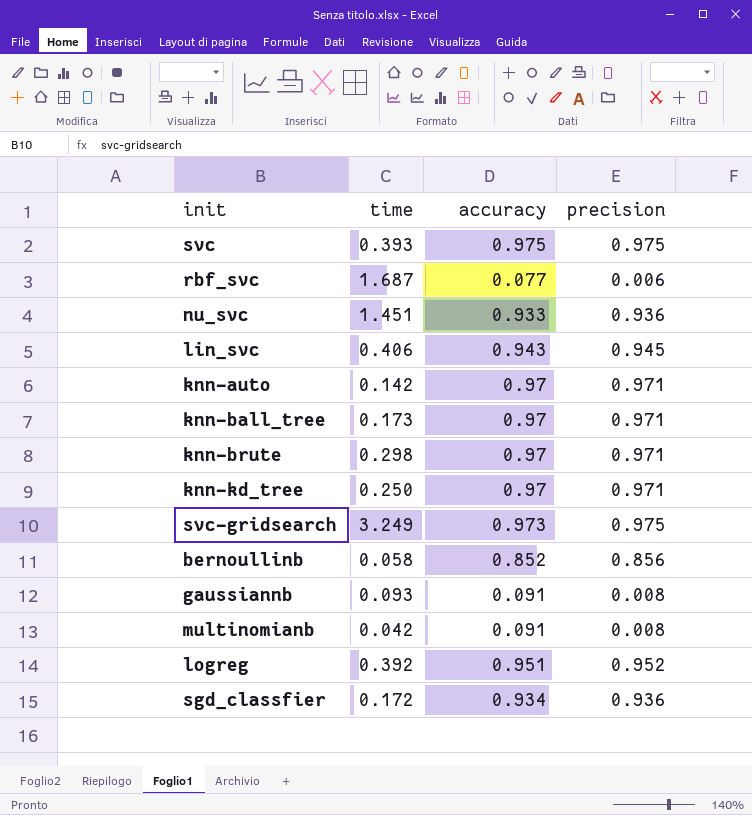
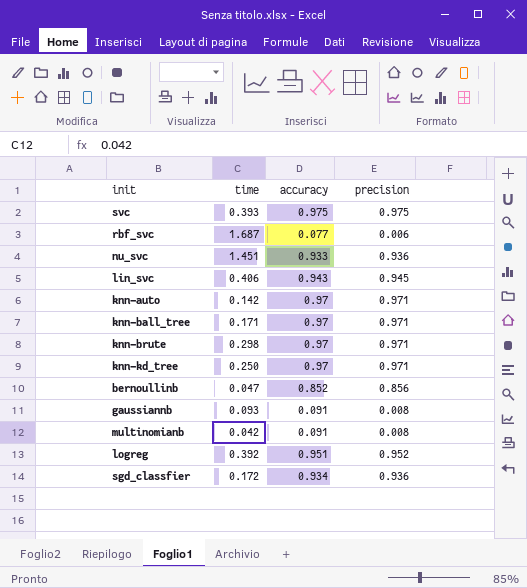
row svc-gridsearch: 3.249 | 0.973 | 0.975 -> none
knn-ball_tree | time: 0.173 -> 0.171
bernoullinb | time: 0.058 -> 0.047

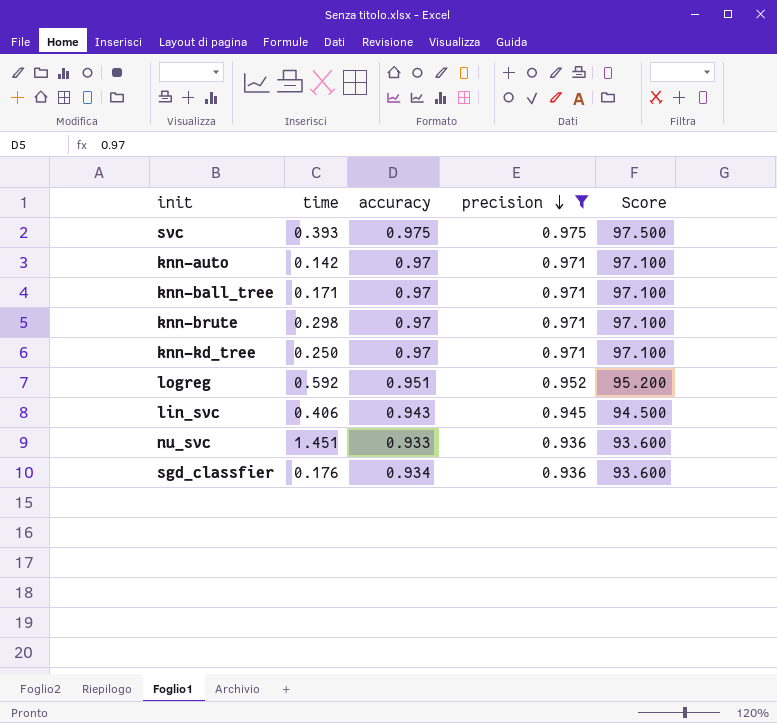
filter: none -> precision >= 0.936
row order: none -> precision descending
column Score | formula: none -> [precision] * 100
logreg | time: 0.392 -> 0.592
sgd_classfier | time: 0.172 -> 0.176

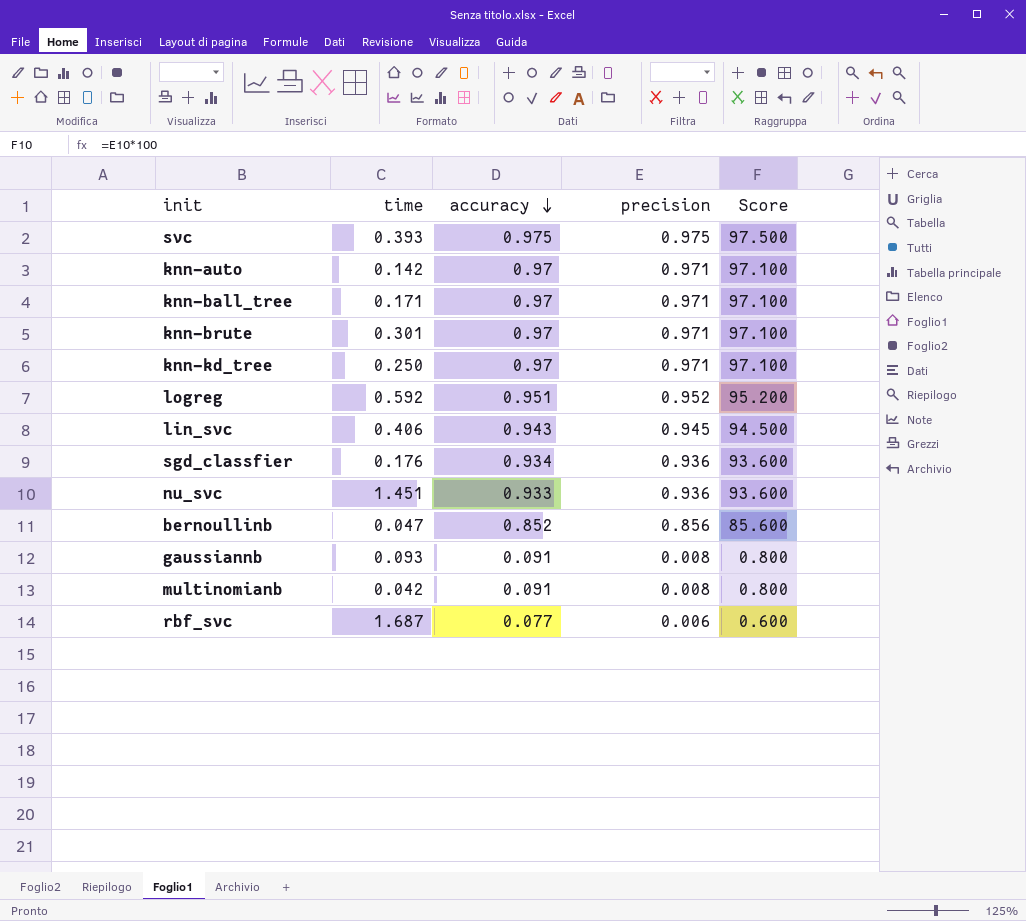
filter: precision >= 0.936 -> none
row order: precision descending -> accuracy descending
knn-brute | time: 0.298 -> 0.301

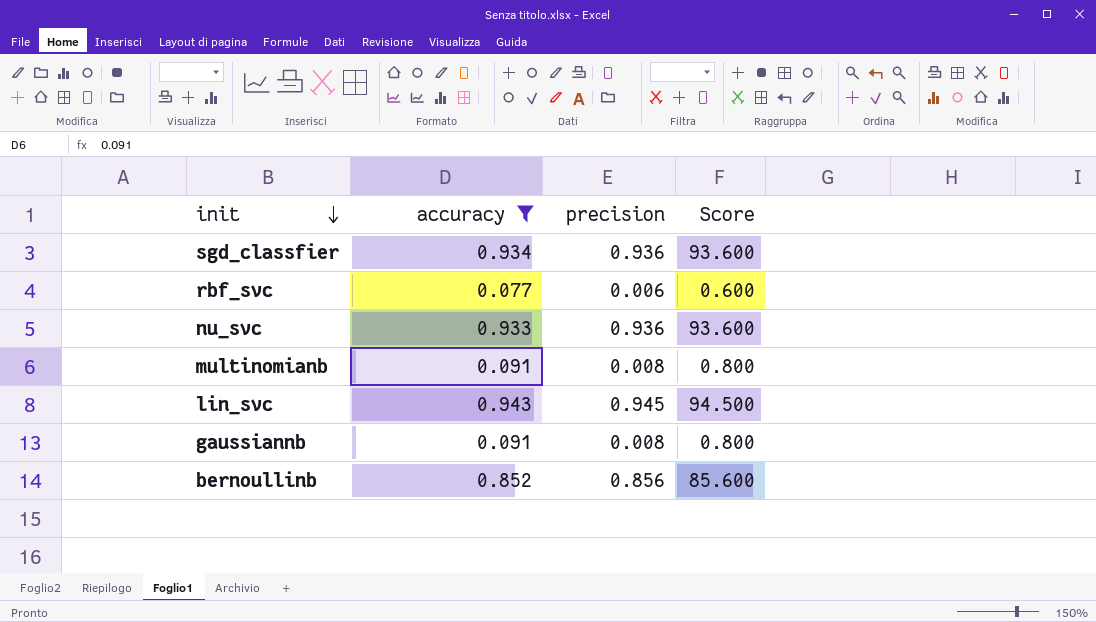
filter: none -> accuracy <= 0.943
row order: accuracy descending -> init descending
column time | position: 2 -> none

